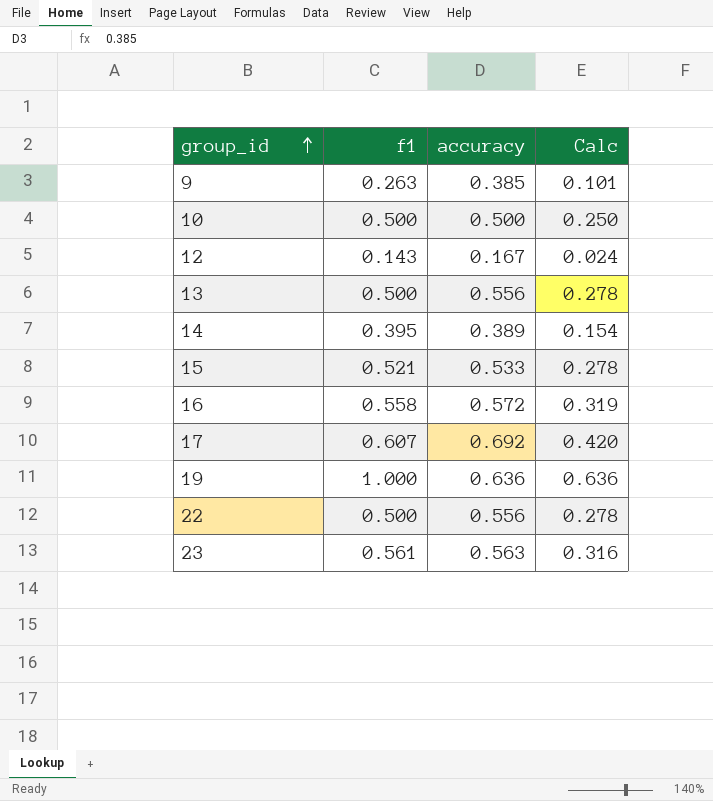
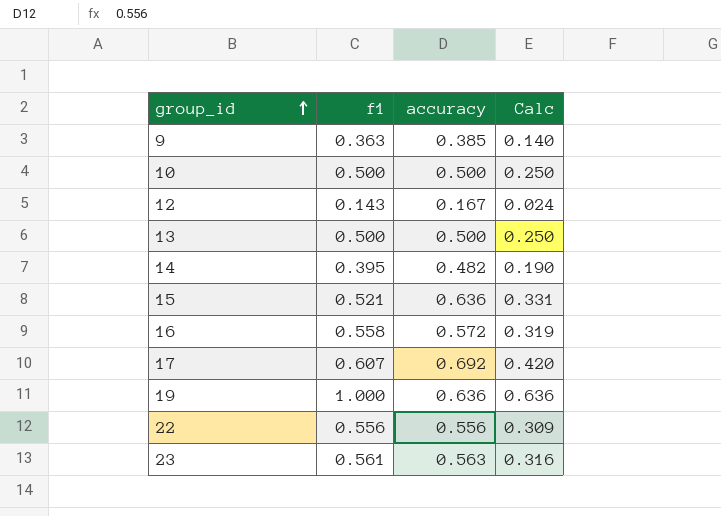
9 | f1: 0.263 -> 0.363
9 | Calc: 0.101 -> 0.140
13 | accuracy: 0.556 -> 0.500
13 | Calc: 0.278 -> 0.250
14 | accuracy: 0.389 -> 0.482
14 | Calc: 0.154 -> 0.190
15 | accuracy: 0.533 -> 0.636
15 | Calc: 0.278 -> 0.331
22 | f1: 0.500 -> 0.556
22 | Calc: 0.278 -> 0.309

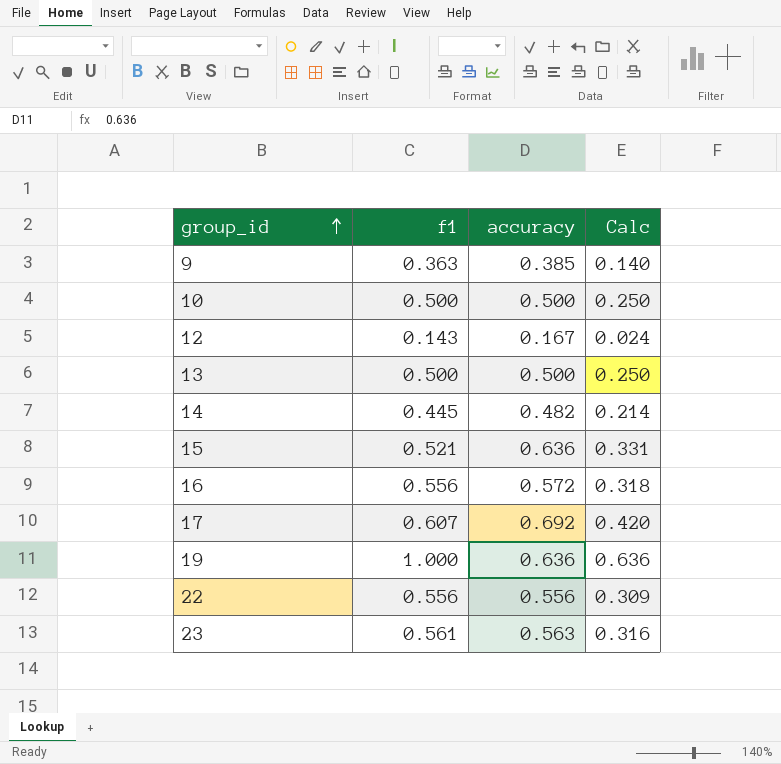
14 | f1: 0.395 -> 0.445
14 | Calc: 0.190 -> 0.214
16 | f1: 0.558 -> 0.556
16 | Calc: 0.319 -> 0.318

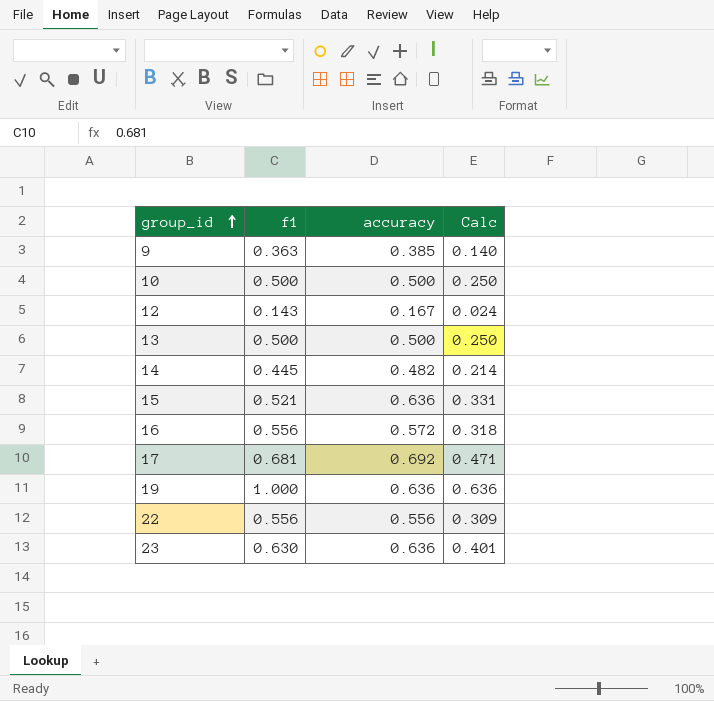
17 | f1: 0.607 -> 0.681
17 | Calc: 0.420 -> 0.471
23 | f1: 0.561 -> 0.630
23 | accuracy: 0.563 -> 0.636
23 | Calc: 0.316 -> 0.401

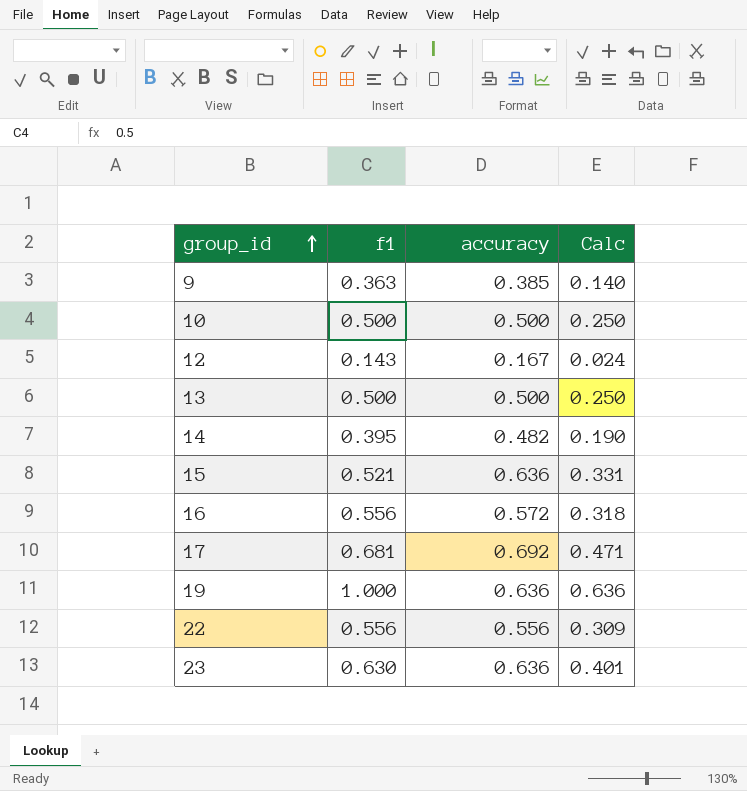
14 | f1: 0.445 -> 0.395
14 | Calc: 0.214 -> 0.190

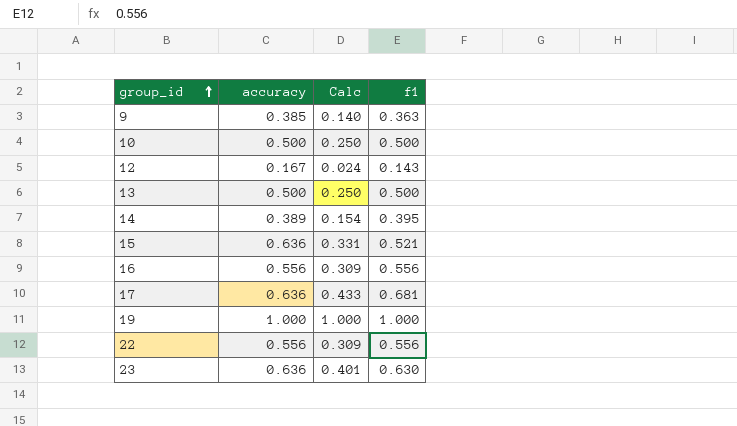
column f1 | position: 2 -> 4
14 | accuracy: 0.482 -> 0.389
14 | Calc: 0.190 -> 0.154
16 | accuracy: 0.572 -> 0.556
16 | Calc: 0.318 -> 0.309
17 | accuracy: 0.692 -> 0.636
17 | Calc: 0.471 -> 0.433
19 | accuracy: 0.636 -> 1.000
19 | Calc: 0.636 -> 1.000

